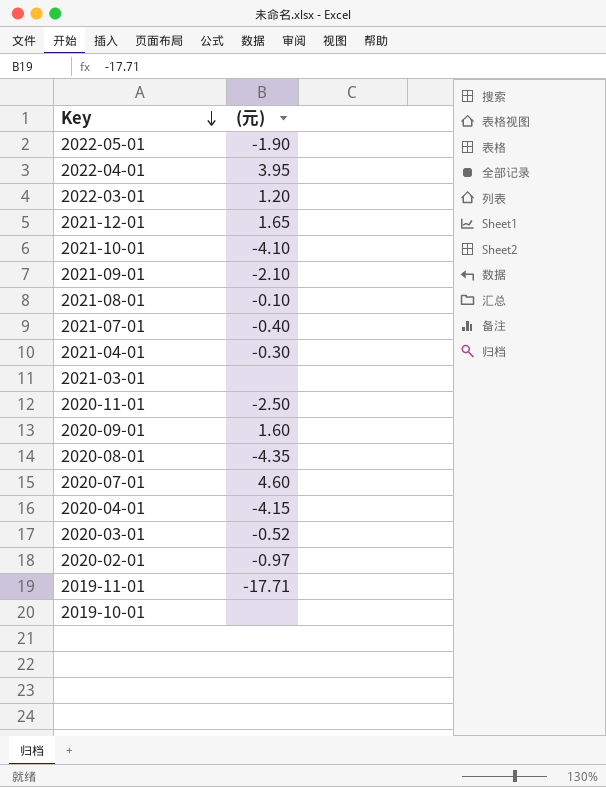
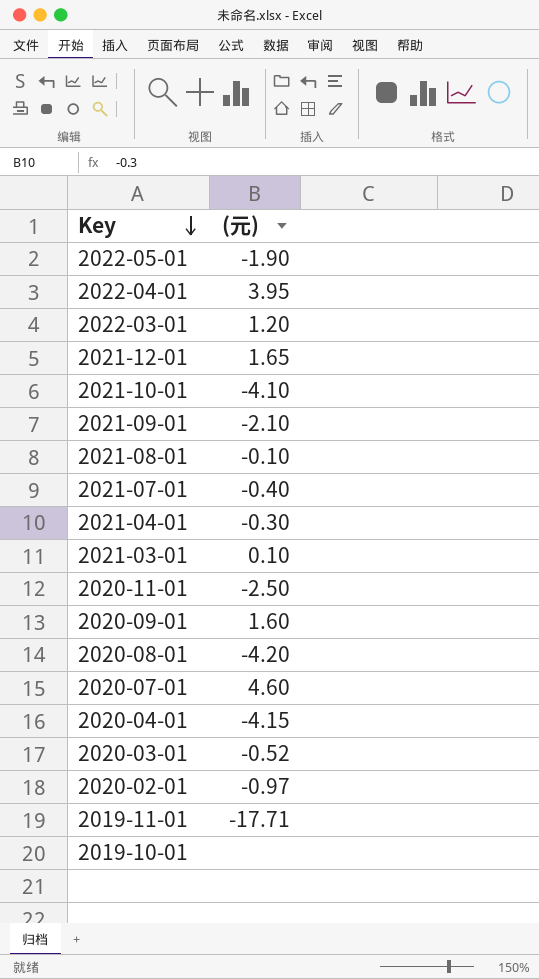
2021-03-01 | (元): none -> 0.10
2020-08-01 | (元): -4.35 -> -4.20

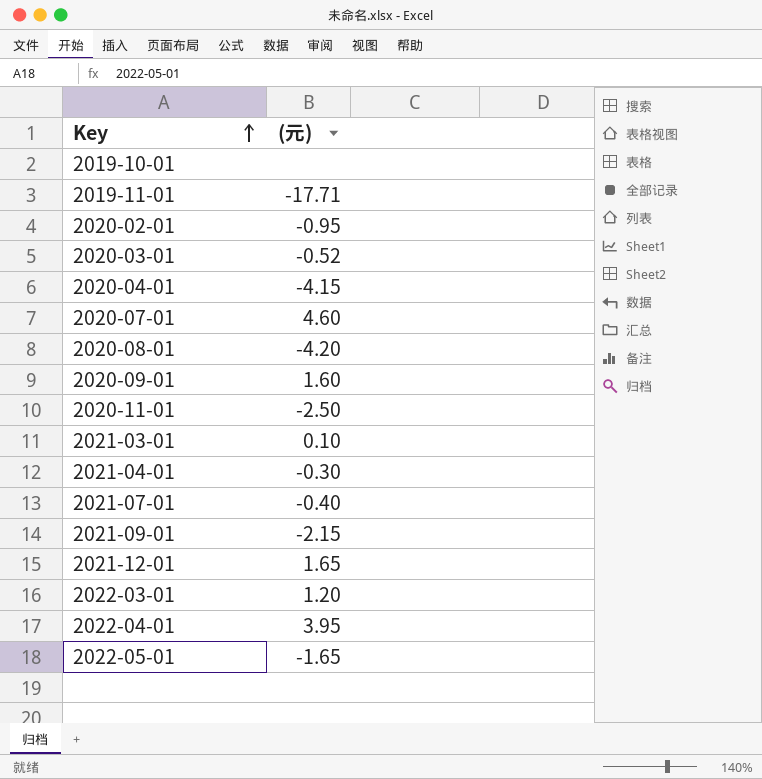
row order: Key descending -> Key ascending
row 2021-10-01: -4.10 -> none
row 2021-08-01: -0.10 -> none
2020-02-01 | (元): -0.97 -> -0.95
2021-09-01 | (元): -2.10 -> -2.15
2022-05-01 | (元): -1.90 -> -1.65

